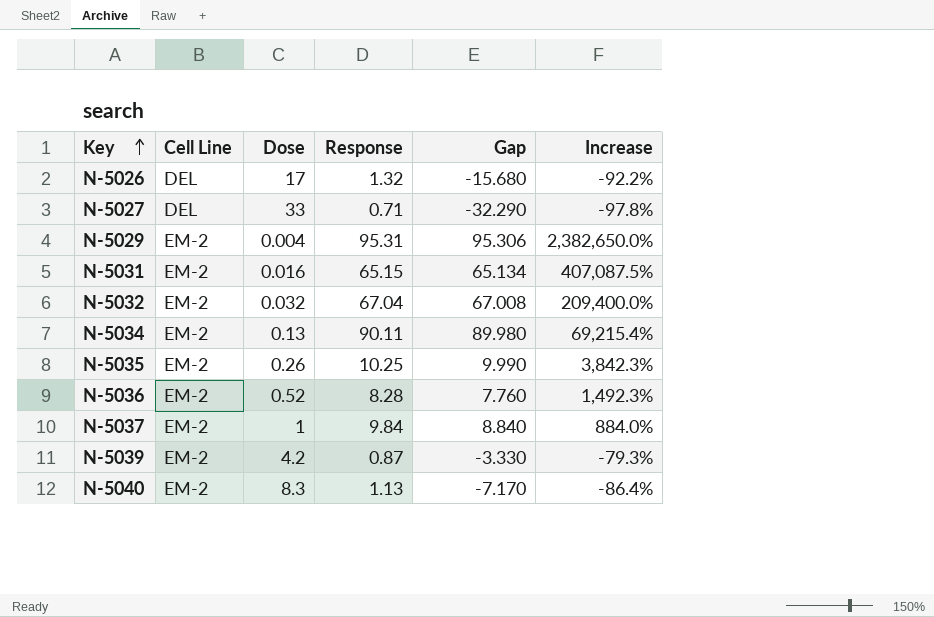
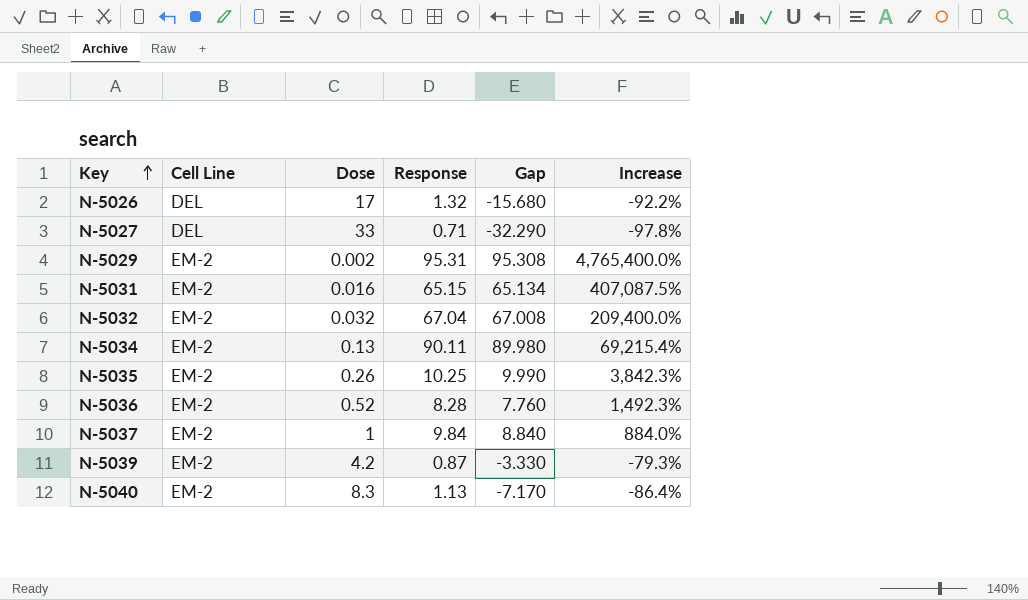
N-5029 | Dose: 0.004 -> 0.002
N-5029 | Gap: 95.306 -> 95.308
N-5029 | Increase: 2,382,650.0% -> 4,765,400.0%

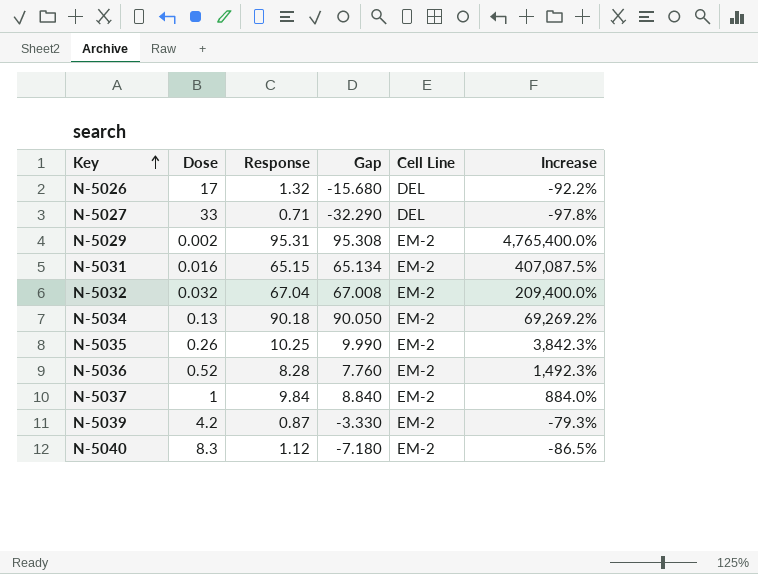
column Cell Line | position: 2 -> 5
N-5034 | Response: 90.11 -> 90.18
N-5034 | Gap: 89.980 -> 90.050
N-5034 | Increase: 69,215.4% -> 69,269.2%
N-5040 | Response: 1.13 -> 1.12
N-5040 | Gap: -7.170 -> -7.180
N-5040 | Increase: -86.4% -> -86.5%

